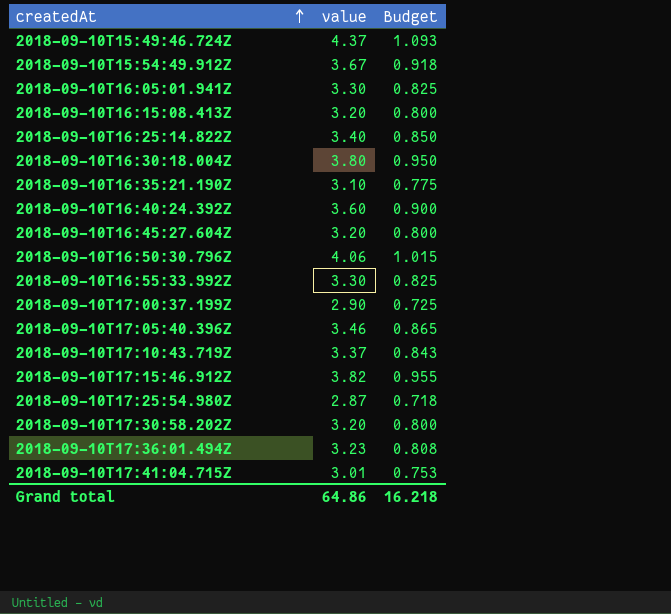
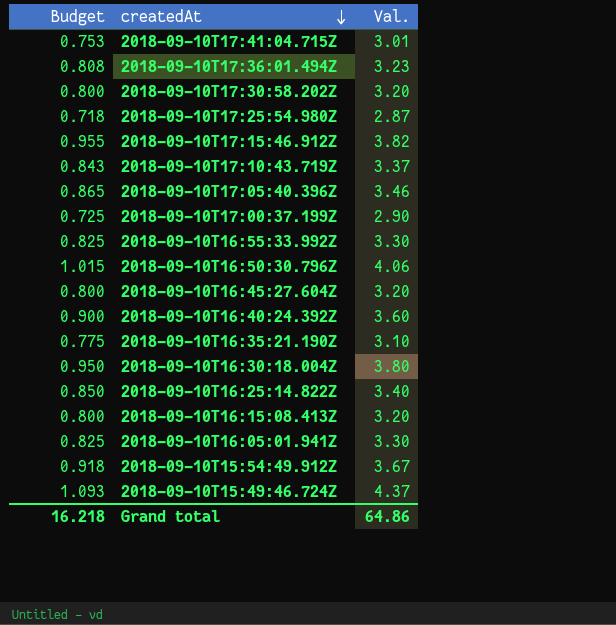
row order: createdAt ascending -> createdAt descending
column Budget | position: 3 -> 1
column name: value -> Val.

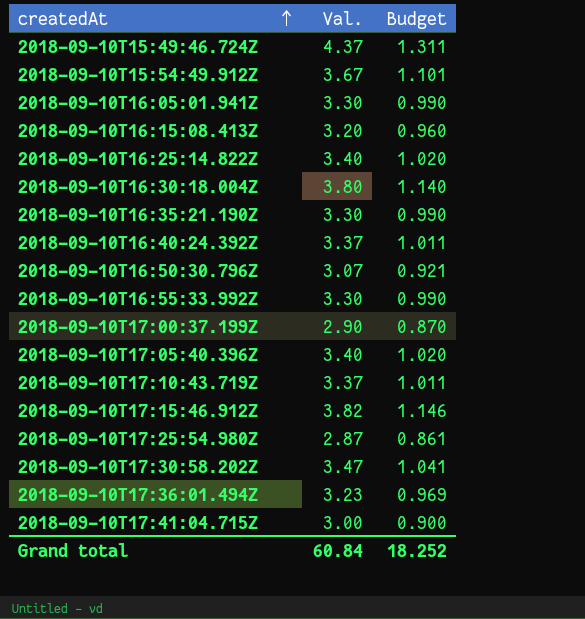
row order: createdAt descending -> createdAt ascending
column Budget | formula: [Val.] * 0.25 -> [Val.] * 0.3
column Budget | position: 1 -> 3
row 2018-09-10T16:45:27.604Z: 0.800 | 3.20 -> none
2018-09-10T16:35:21.190Z | Val.: 3.10 -> 3.30
2018-09-10T16:40:24.392Z | Val.: 3.60 -> 3.37
2018-09-10T16:50:30.796Z | Val.: 4.06 -> 3.07
2018-09-10T17:05:40.396Z | Val.: 3.46 -> 3.40
2018-09-10T17:30:58.202Z | Val.: 3.20 -> 3.47
2018-09-10T17:41:04.715Z | Val.: 3.01 -> 3.00
Grand total | Val.: 64.86 -> 60.84
Grand total | Budget: 16.218 -> 18.252

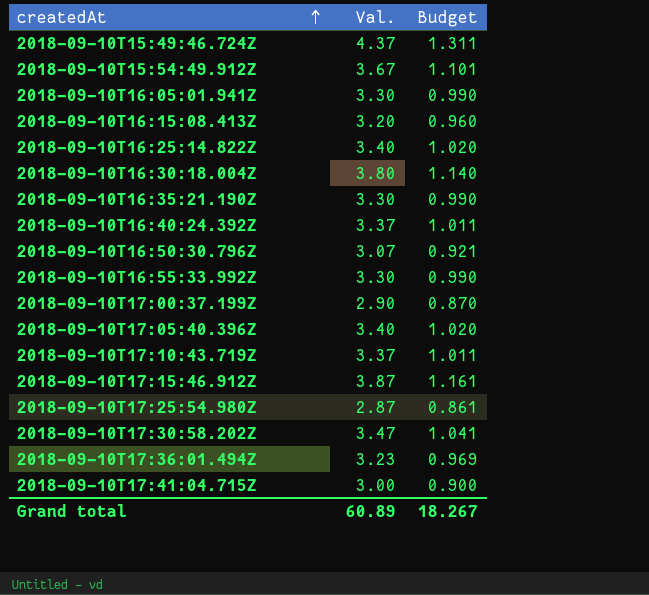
2018-09-10T17:15:46.912Z | Val.: 3.82 -> 3.87
2018-09-10T17:15:46.912Z | Budget: 1.146 -> 1.161
Grand total | Val.: 60.84 -> 60.89
Grand total | Budget: 18.252 -> 18.267

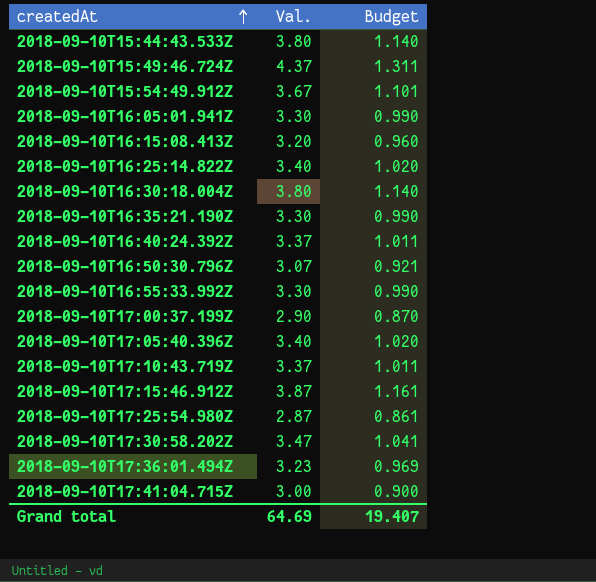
row 2018-09-10T15:44:43.533Z: none -> 3.80 | 1.140
Grand total | Val.: 60.89 -> 64.69
Grand total | Budget: 18.267 -> 19.407

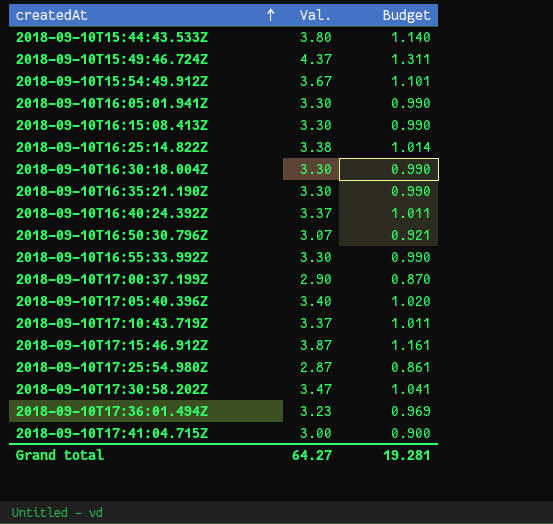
2018-09-10T16:15:08.413Z | Val.: 3.20 -> 3.30
2018-09-10T16:15:08.413Z | Budget: 0.960 -> 0.990
2018-09-10T16:25:14.822Z | Val.: 3.40 -> 3.38
2018-09-10T16:25:14.822Z | Budget: 1.020 -> 1.014
2018-09-10T16:30:18.004Z | Val.: 3.80 -> 3.30
2018-09-10T16:30:18.004Z | Budget: 1.140 -> 0.990
Grand total | Val.: 64.69 -> 64.27
Grand total | Budget: 19.407 -> 19.281

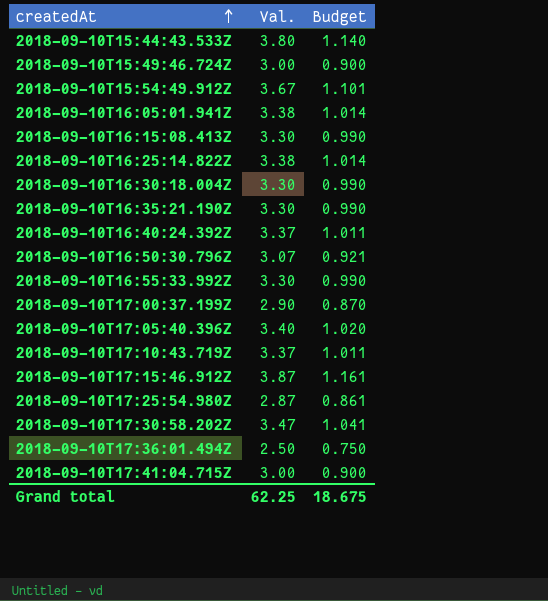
2018-09-10T15:49:46.724Z | Val.: 4.37 -> 3.00
2018-09-10T15:49:46.724Z | Budget: 1.311 -> 0.900
2018-09-10T16:05:01.941Z | Val.: 3.30 -> 3.38
2018-09-10T16:05:01.941Z | Budget: 0.990 -> 1.014
2018-09-10T17:36:01.494Z | Val.: 3.23 -> 2.50
2018-09-10T17:36:01.494Z | Budget: 0.969 -> 0.750
Grand total | Val.: 64.27 -> 62.25
Grand total | Budget: 19.281 -> 18.675

